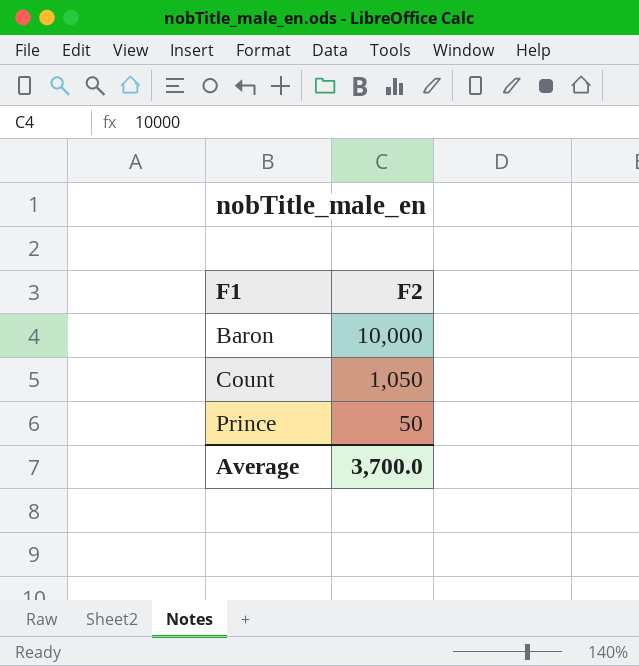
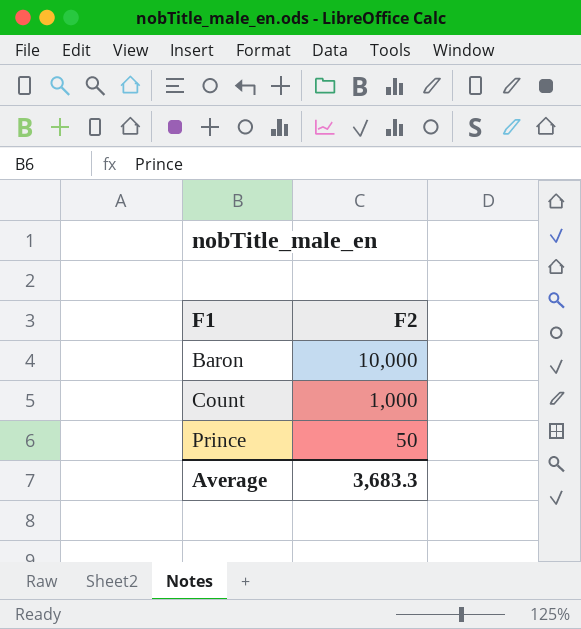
Count | F2: 1,050 -> 1,000
Average | F2: 3,700.0 -> 3,683.3

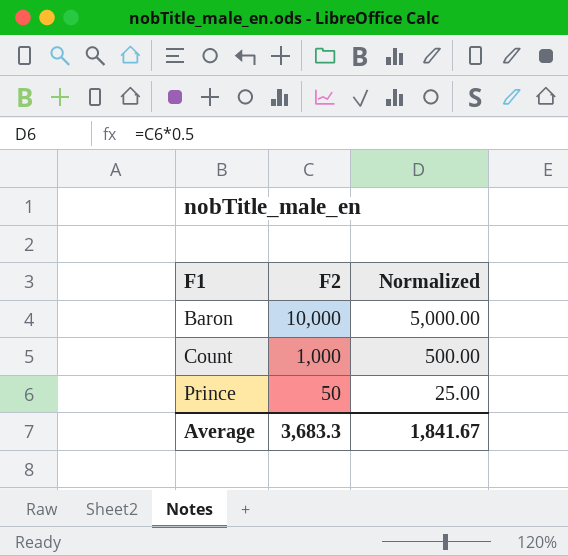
column Normalized | formula: none -> [F2] * 0.5

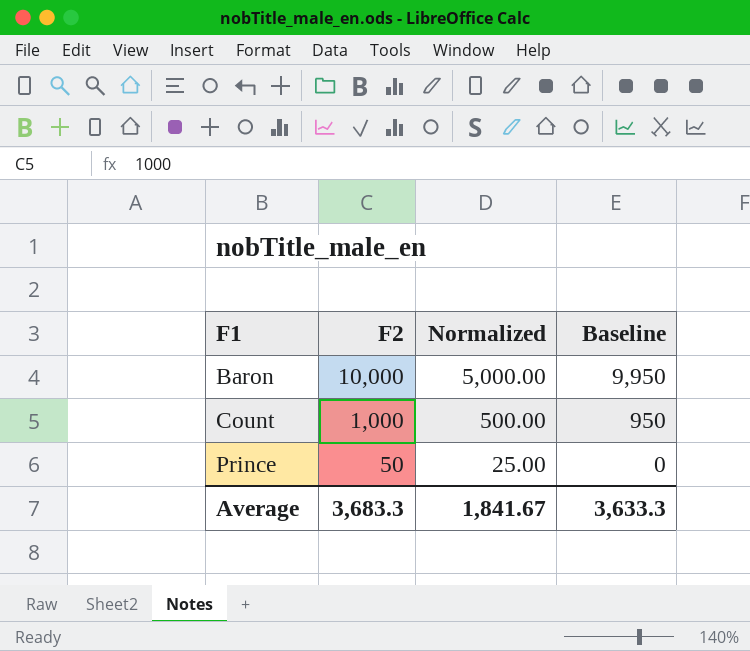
column Baseline | formula: none -> [F2] - 50

